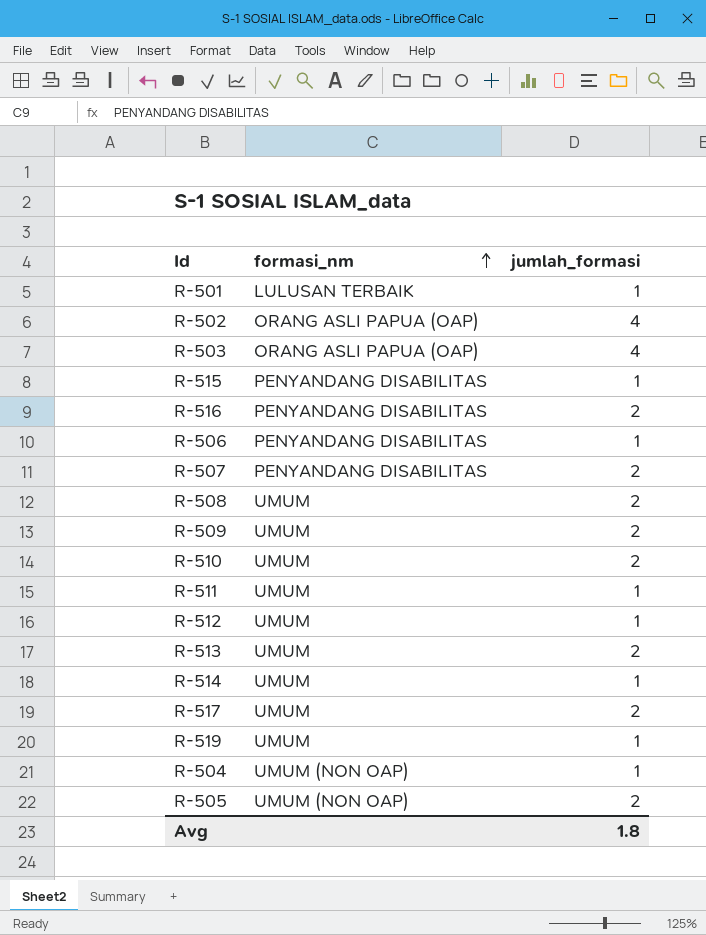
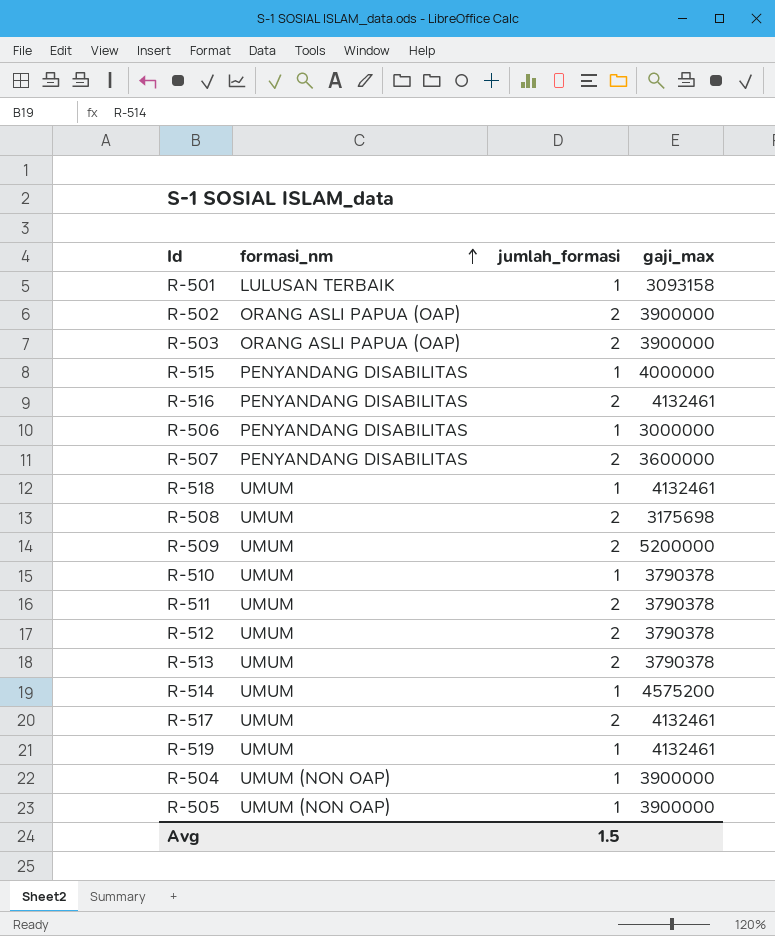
column gaji_max | position: none -> 4
R-502 | jumlah_formasi: 4 -> 2
R-503 | jumlah_formasi: 4 -> 2
row R-518: none -> UMUM | 1 | 4132461
R-510 | jumlah_formasi: 2 -> 1
R-511 | jumlah_formasi: 1 -> 2
R-512 | jumlah_formasi: 1 -> 2
R-505 | jumlah_formasi: 2 -> 1
Avg | jumlah_formasi: 1.8 -> 1.5

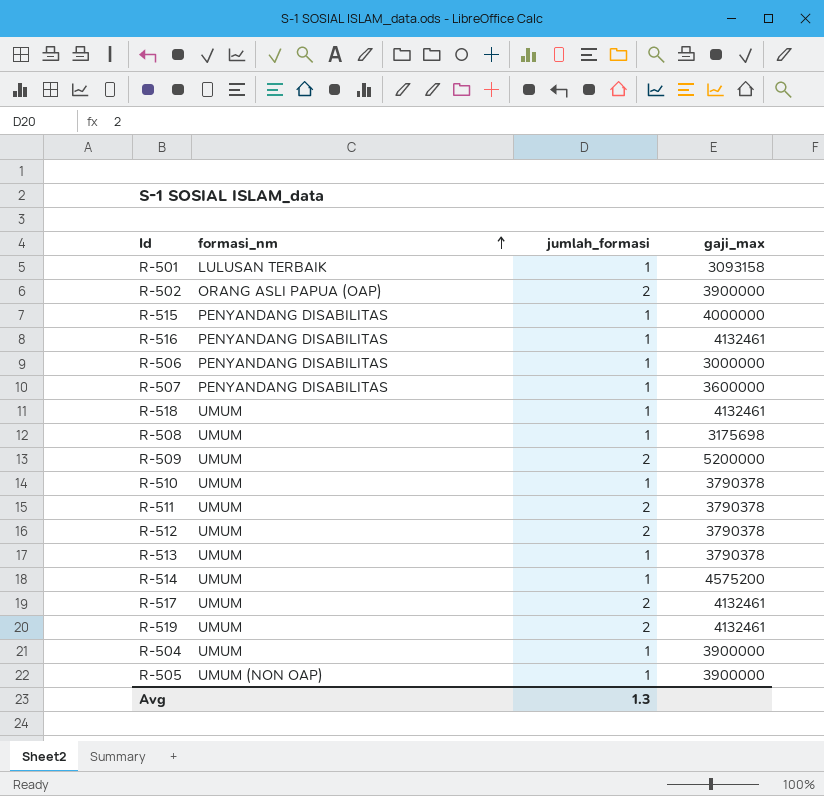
row R-503: ORANG ASLI PAPUA (OAP) | 2 | 3900000 -> none
R-516 | jumlah_formasi: 2 -> 1
R-507 | jumlah_formasi: 2 -> 1
R-508 | jumlah_formasi: 2 -> 1
R-513 | jumlah_formasi: 2 -> 1
R-519 | jumlah_formasi: 1 -> 2
R-504 | formasi_nm: UMUM (NON OAP) -> UMUM
Avg | jumlah_formasi: 1.5 -> 1.3

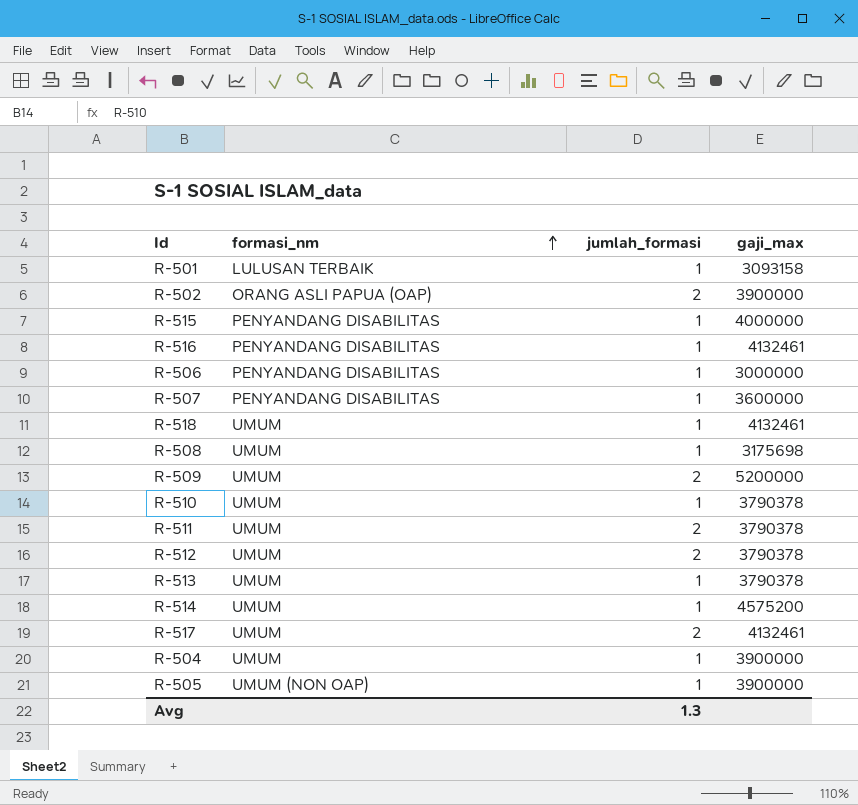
row R-519: UMUM | 2 | 4132461 -> none

